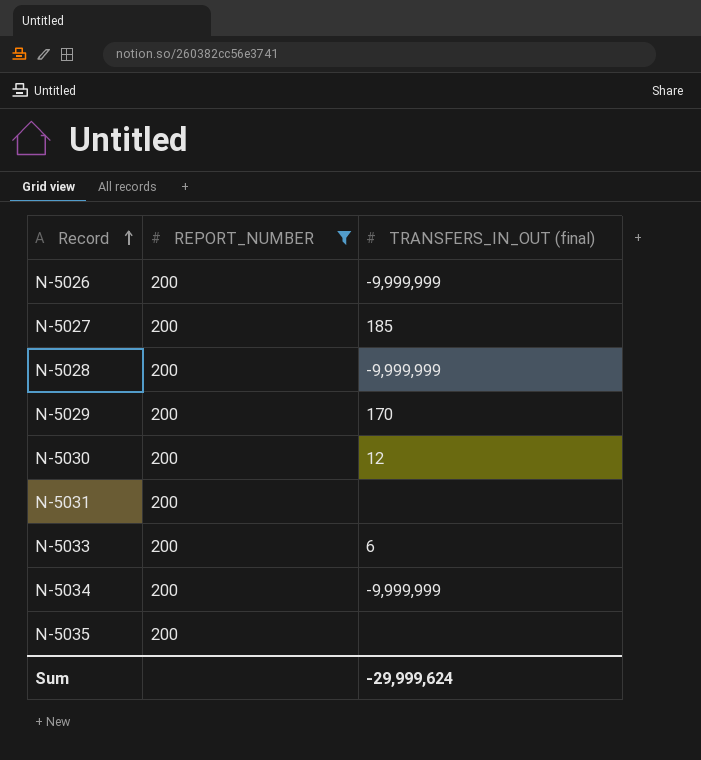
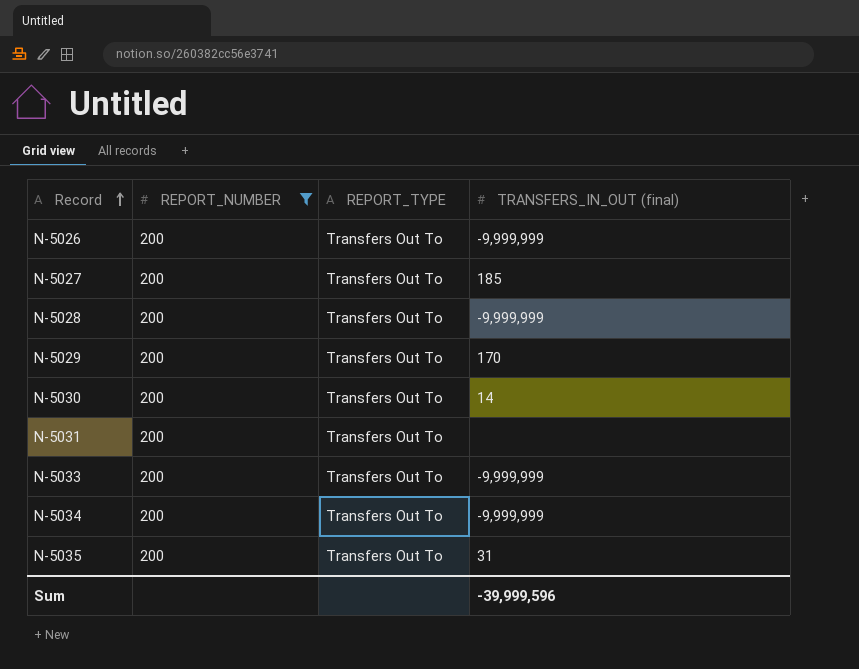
column REPORT_TYPE | position: none -> 3
N-5030 | TRANSFERS_IN_OUT (final): 12 -> 14
N-5033 | TRANSFERS_IN_OUT (final): 6 -> -9,999,999
N-5035 | TRANSFERS_IN_OUT (final): none -> 31
Sum | TRANSFERS_IN_OUT (final): -29,999,624 -> -39,999,596

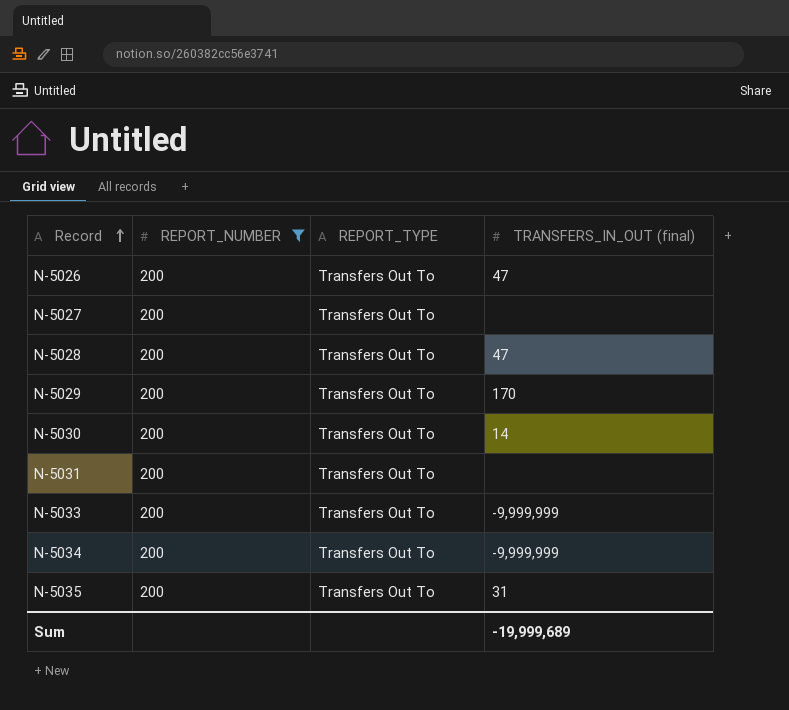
N-5026 | TRANSFERS_IN_OUT (final): -9,999,999 -> 47
N-5027 | TRANSFERS_IN_OUT (final): 185 -> none
N-5028 | TRANSFERS_IN_OUT (final): -9,999,999 -> 47
Sum | TRANSFERS_IN_OUT (final): -39,999,596 -> -19,999,689

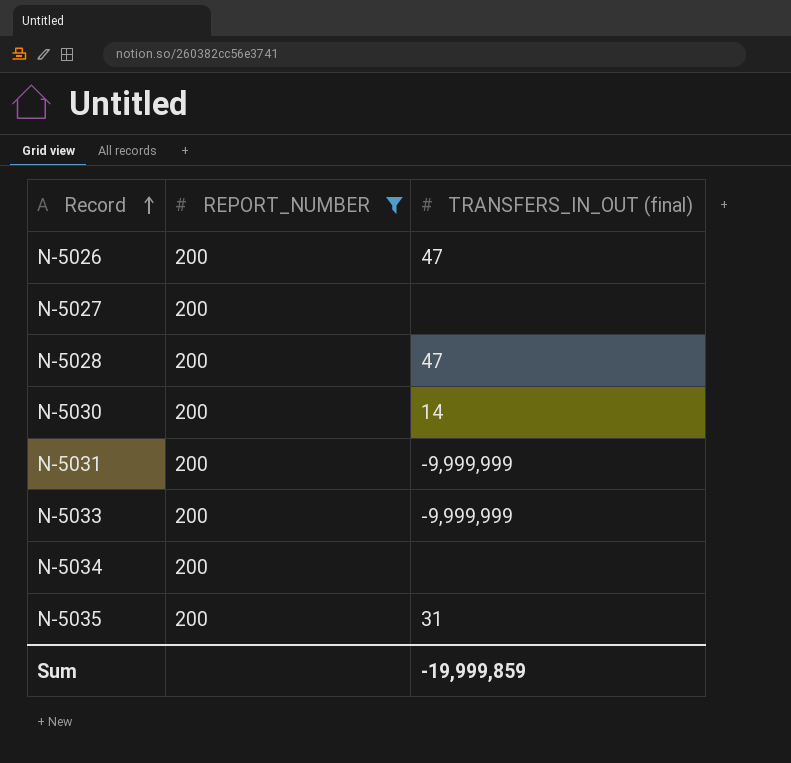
column REPORT_TYPE | position: 3 -> none
row N-5029: 200 | Transfers Out To | 170 -> none
N-5031 | TRANSFERS_IN_OUT (final): none -> -9,999,999
N-5034 | TRANSFERS_IN_OUT (final): -9,999,999 -> none
Sum | TRANSFERS_IN_OUT (final): -19,999,689 -> -19,999,859

